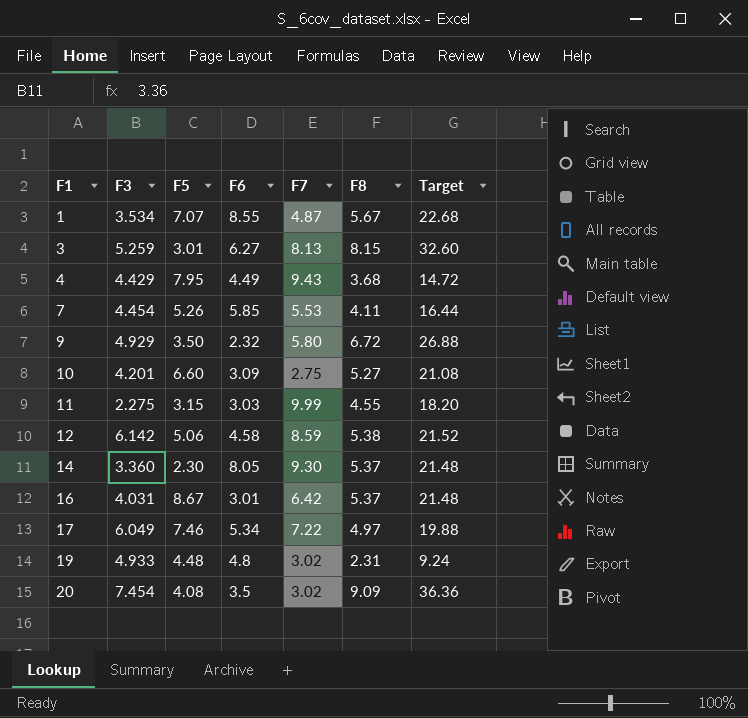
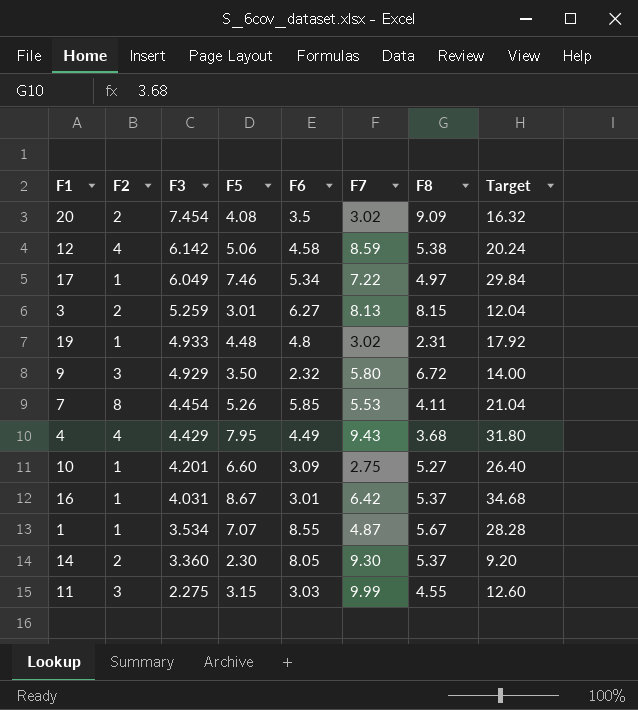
row order: F1 ascending -> F3 descending
column F2 | position: none -> 2
column Target | formula: [F8] * 4 -> [F5] * 4

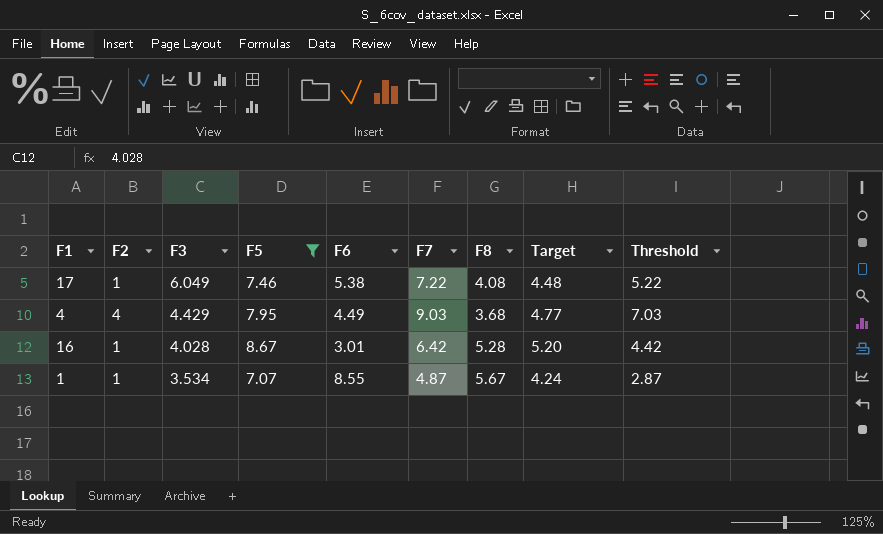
filter: none -> F5 >= 7.07
column Target | formula: [F5] * 4 -> [F5] * 0.6
column Threshold | formula: none -> [F7] - 2
17 | F6: 5.34 -> 5.38
17 | F8: 4.97 -> 4.08
4 | F7: 9.43 -> 9.03
16 | F3: 4.031 -> 4.028
16 | F8: 5.37 -> 5.28

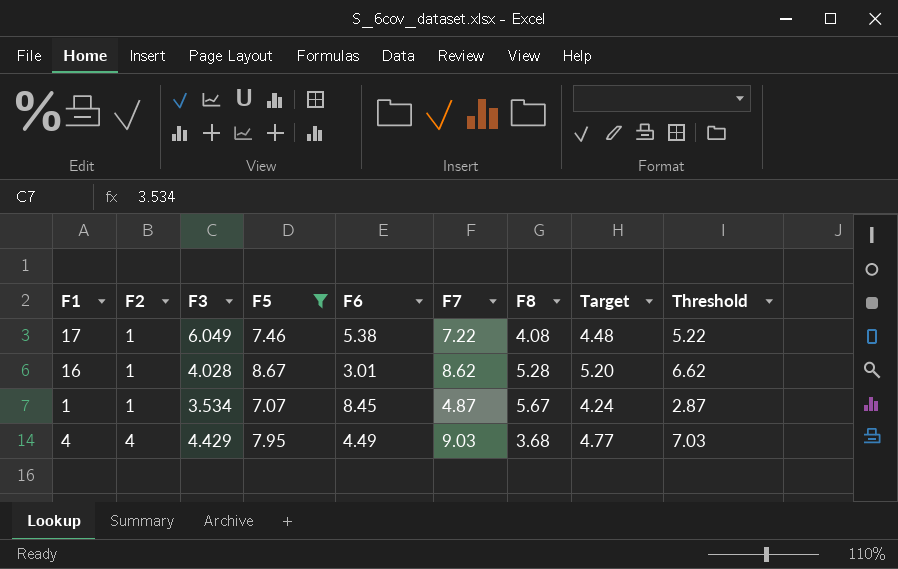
row order: F3 descending -> F2 ascending
16 | F7: 6.42 -> 8.62
16 | Threshold: 4.42 -> 6.62
1 | F6: 8.55 -> 8.45

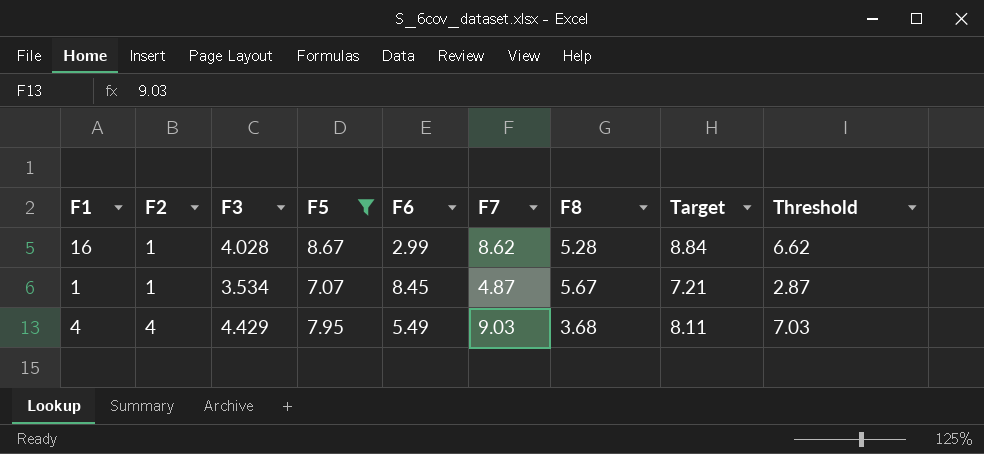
column Target | formula: [F5] * 0.6 -> [F5] * 1.02
row 17: 1 | 6.049 | 7.46 | 5.38 | 7.22 | 4.08 | 4.48 | 5.22 -> none
16 | F6: 3.01 -> 2.99
4 | F6: 4.49 -> 5.49

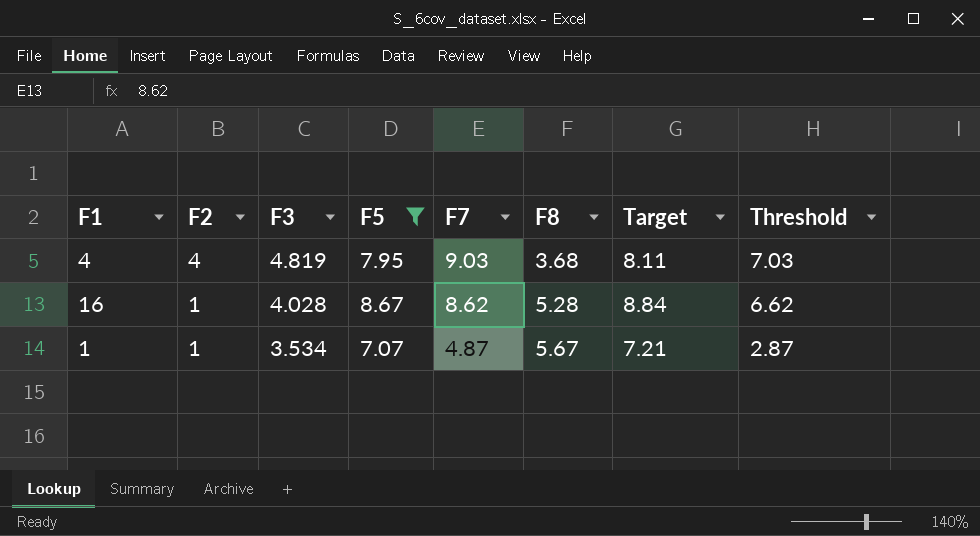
row order: F2 ascending -> F2 descending
column F6 | position: 5 -> none
4 | F3: 4.429 -> 4.819

